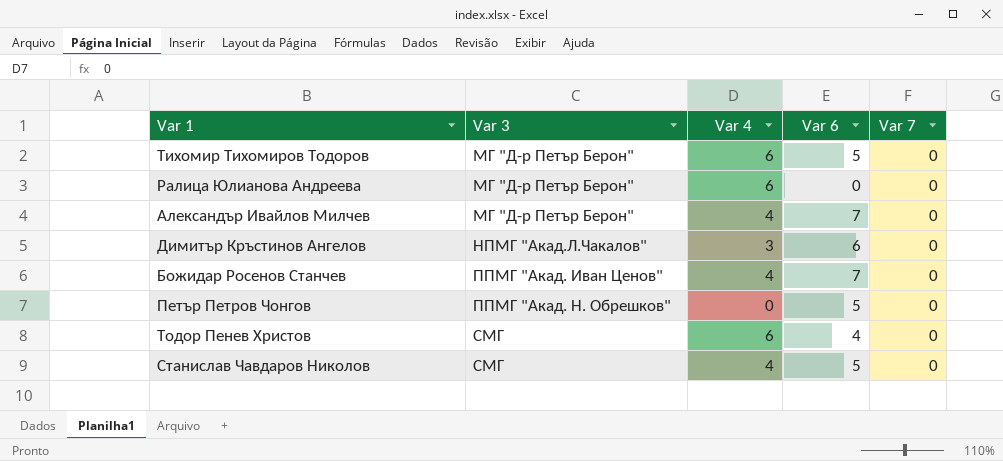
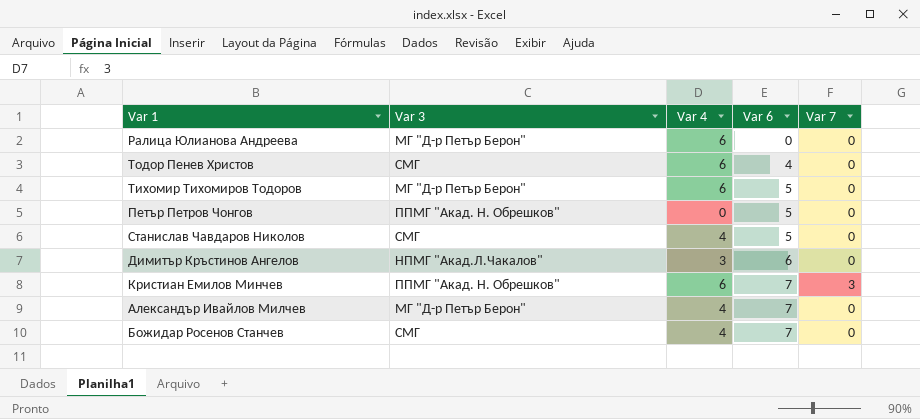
row order: Var 3 ascending -> Var 6 ascending
row Кристиан Емилов Минчев: none -> ППМГ "Акад. Н. Обрешков" | 6 | 7 | 3
Божидар Росенов Станчев | Var 3: ППМГ "Акад. Иван Ценов" -> СМГ

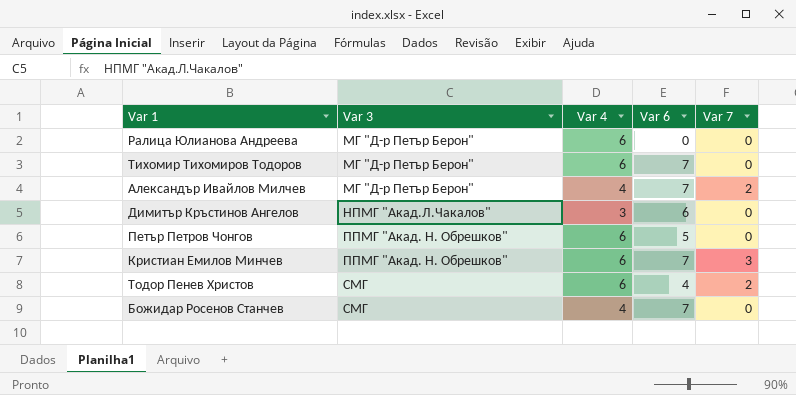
row order: Var 6 ascending -> Var 3 ascending
row Станислав Чавдаров Николов: СМГ | 4 | 5 | 0 -> none
Тихомир Тихомиров Тодоров | Var 6: 5 -> 7
Александър Ивайлов Милчев | Var 7: 0 -> 2
Петър Петров Чонгов | Var 4: 0 -> 6
Тодор Пенев Христов | Var 7: 0 -> 2

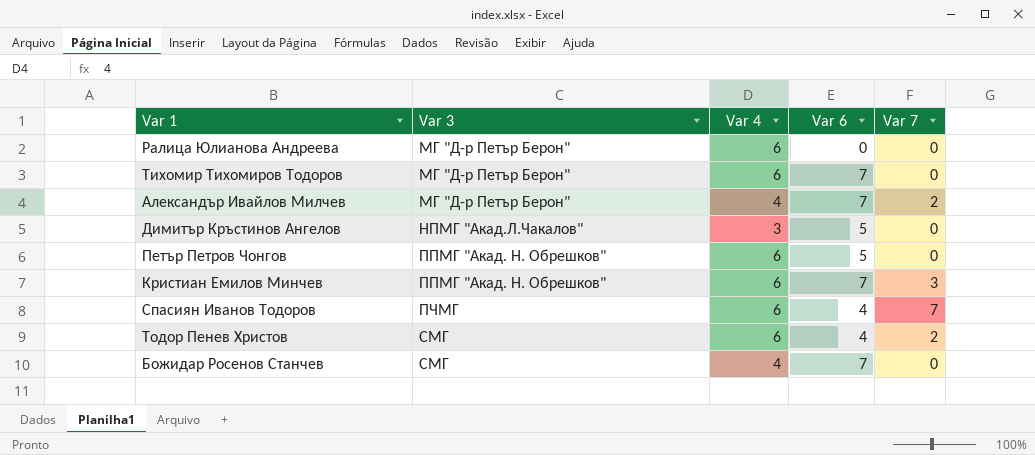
Димитър Кръстинов Ангелов | Var 6: 6 -> 5
row Спасиян Иванов Тодоров: none -> ПЧМГ | 6 | 4 | 7

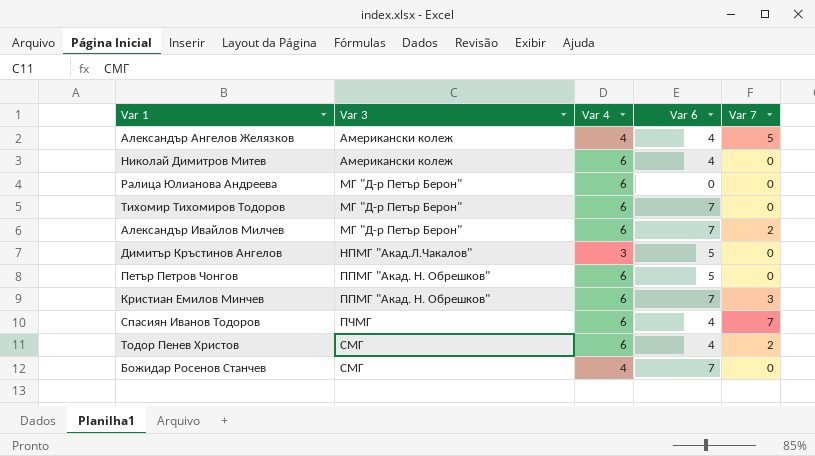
row Александър Ангелов Желязков: none -> Американски колеж | 4 | 4 | 5
row Николай Димитров Митев: none -> Американски колеж | 6 | 4 | 0
Александър Ивайлов Милчев | Var 4: 4 -> 6

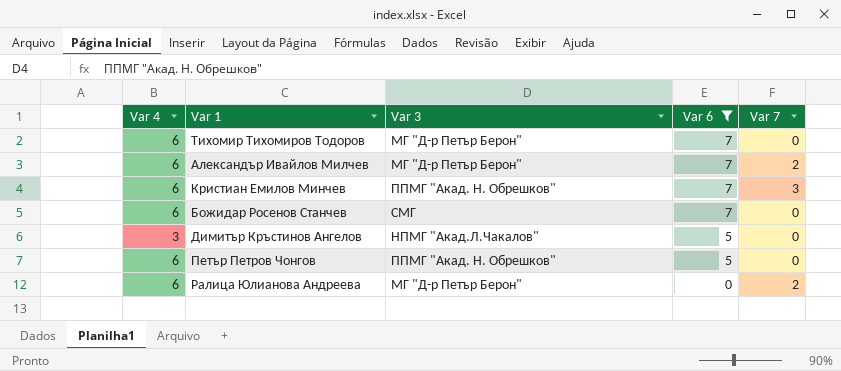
filter: none -> Var 6 != 4
row order: Var 3 ascending -> Var 6 descending
column Var 4 | position: 3 -> 1
Божидар Росенов Станчев | Var 4: 4 -> 6
Ралица Юлианова Андреева | Var 7: 0 -> 2

